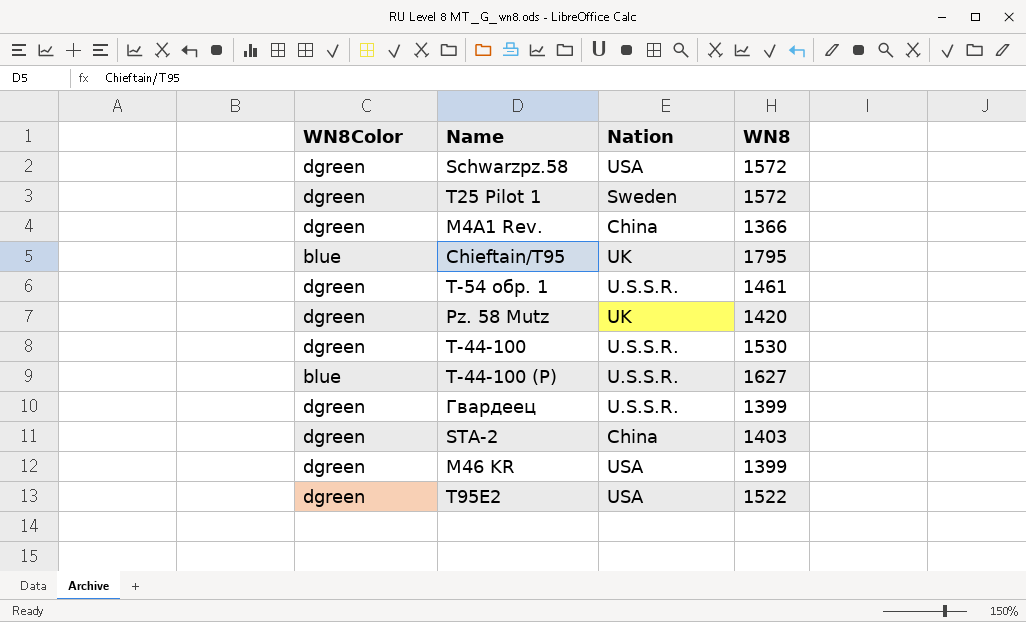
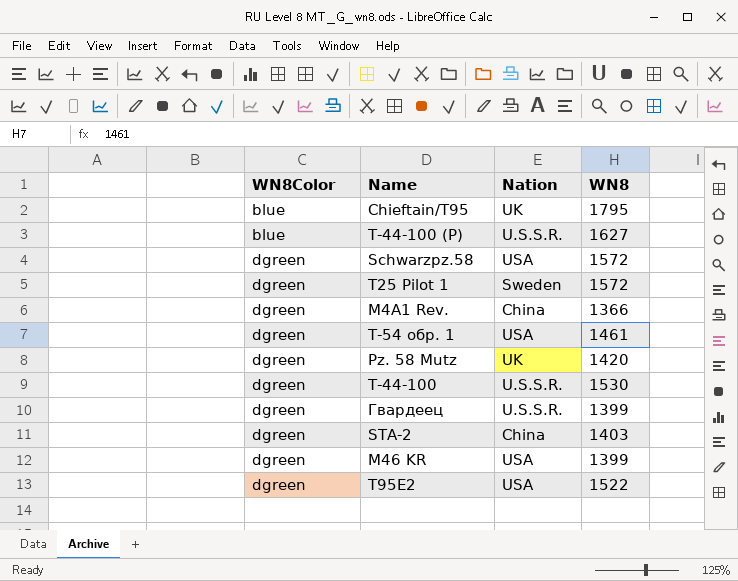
row order: none -> WN8Color ascending
Т-54 обр. 1 | Nation: U.S.S.R. -> USA

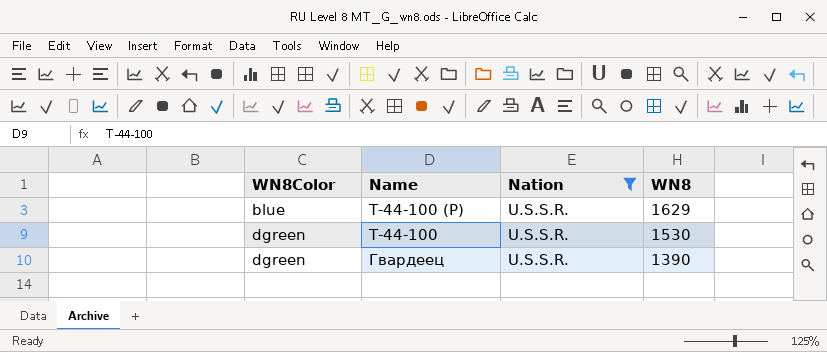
filter: none -> Nation = U.S.S.R.
Т-44-100 (Р) | WN8: 1627 -> 1629
Гвардеец | WN8: 1399 -> 1390

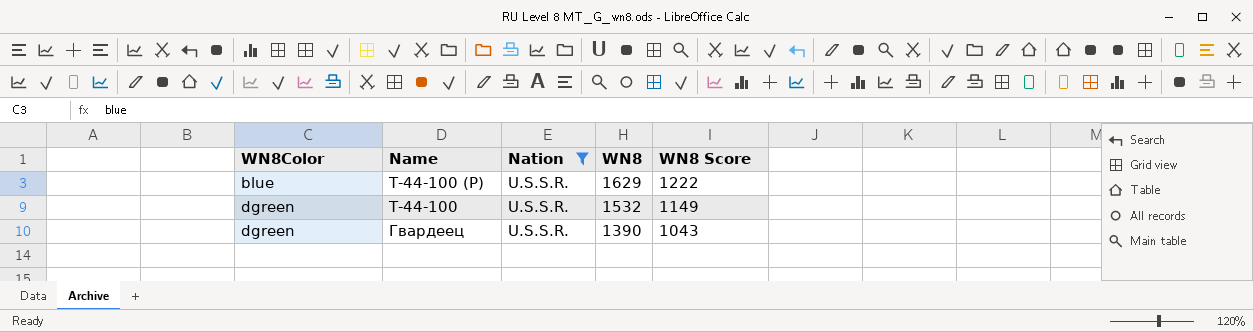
column WN8 Score | formula: none -> [WN8] * 0.75
Т-44-100 | WN8: 1530 -> 1532

